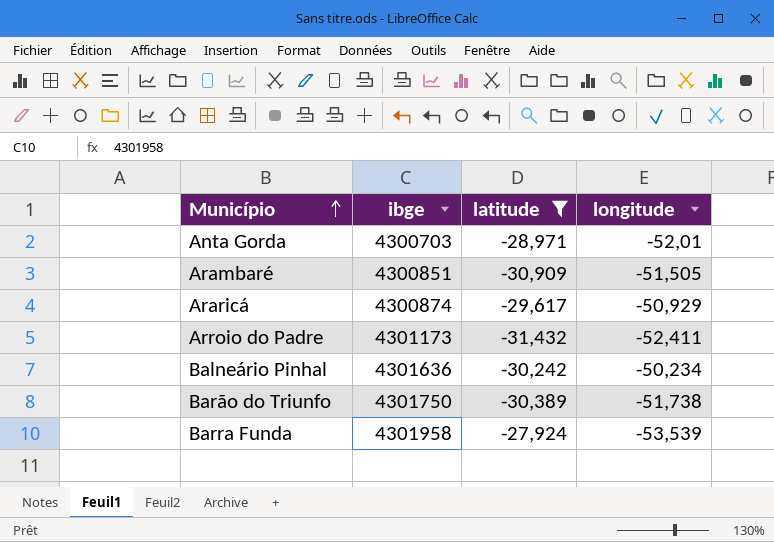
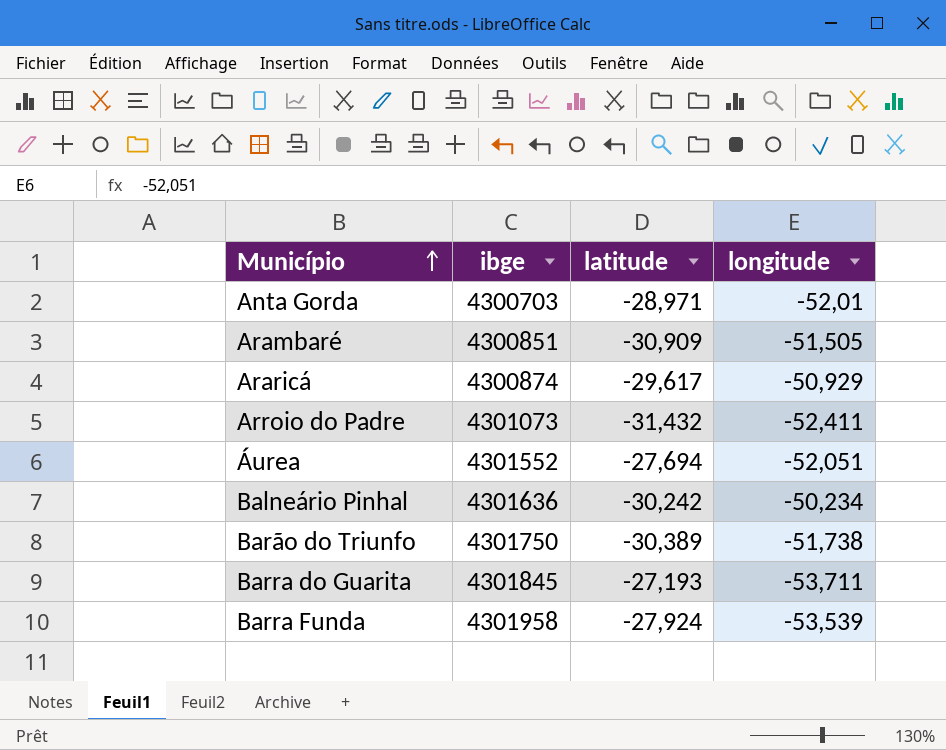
filter: latitude <= -27,924 -> none
Arroio do Padre | ibge: 4301173 -> 4301073

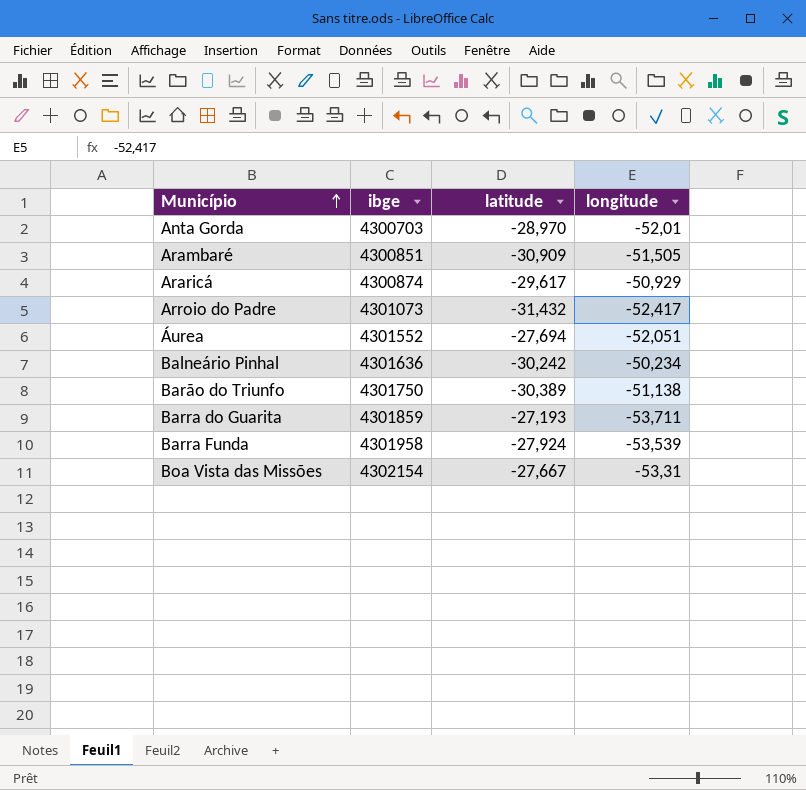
Anta Gorda | latitude: -28,971 -> -28,970
Arroio do Padre | longitude: -52,411 -> -52,417
Barão do Triunfo | longitude: -51,738 -> -51,138
Barra do Guarita | ibge: 4301845 -> 4301859
row Boa Vista das Missões: none -> 4302154 | -27,667 | -53,31

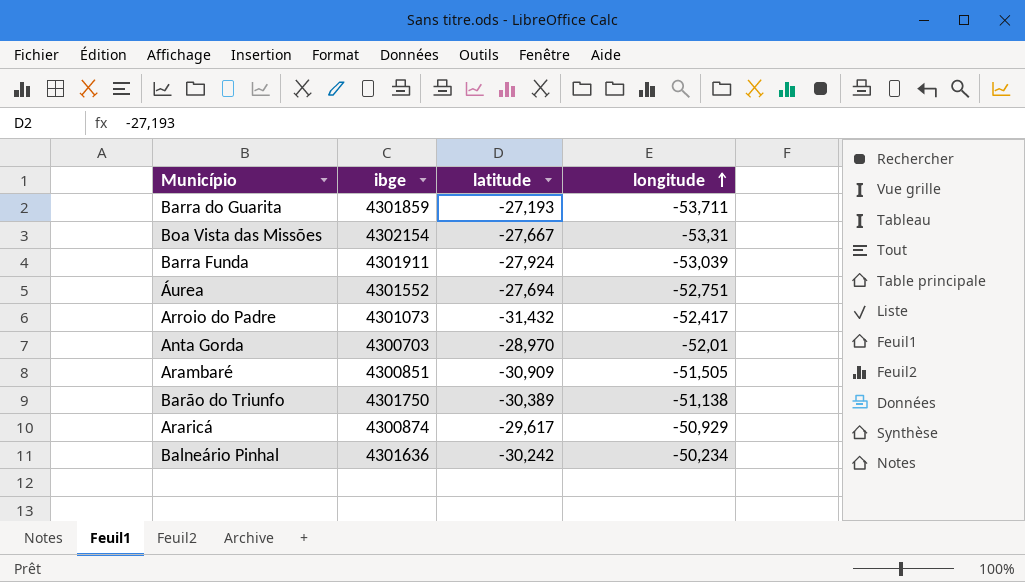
row order: Município ascending -> longitude ascending
Barra Funda | ibge: 4301958 -> 4301911
Barra Funda | longitude: -53,539 -> -53,039
Áurea | longitude: -52,051 -> -52,751

